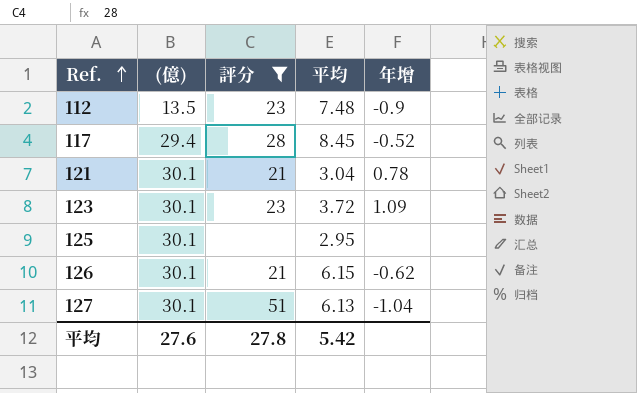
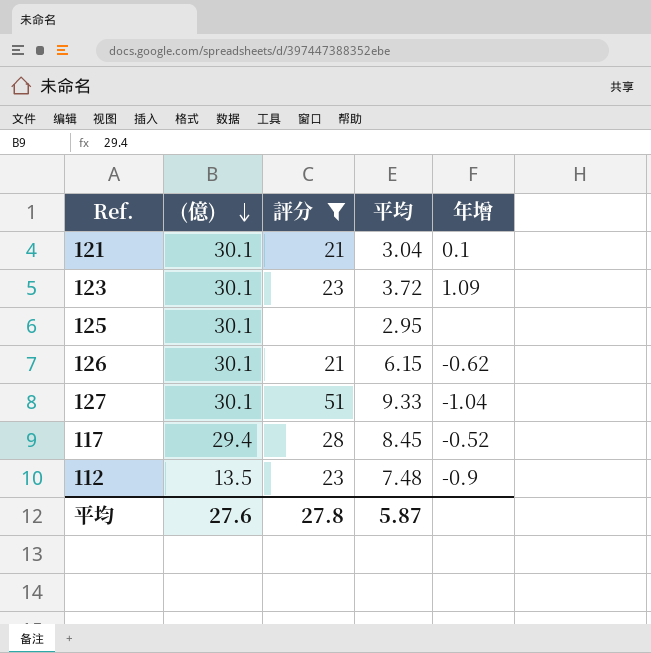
row order: Ref. ascending -> (億) descending
121 | 年增: 0.78 -> 0.1
127 | 平均: 6.13 -> 9.33
平均 | 平均: 5.42 -> 5.87

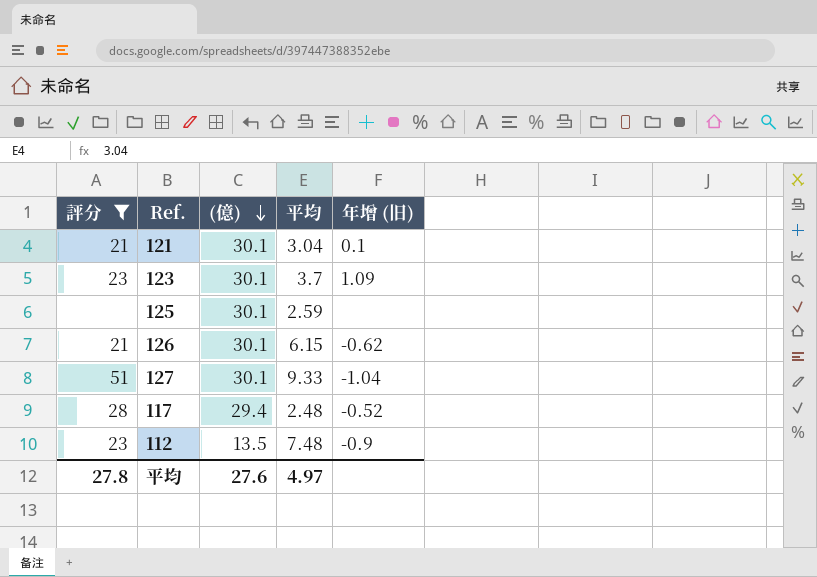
column 評分 | position: 3 -> 1
column name: 年增 -> 年增 (旧)
123 | 平均: 3.72 -> 3.7
125 | 平均: 2.95 -> 2.59
117 | 平均: 8.45 -> 2.48
平均 | 平均: 5.87 -> 4.97

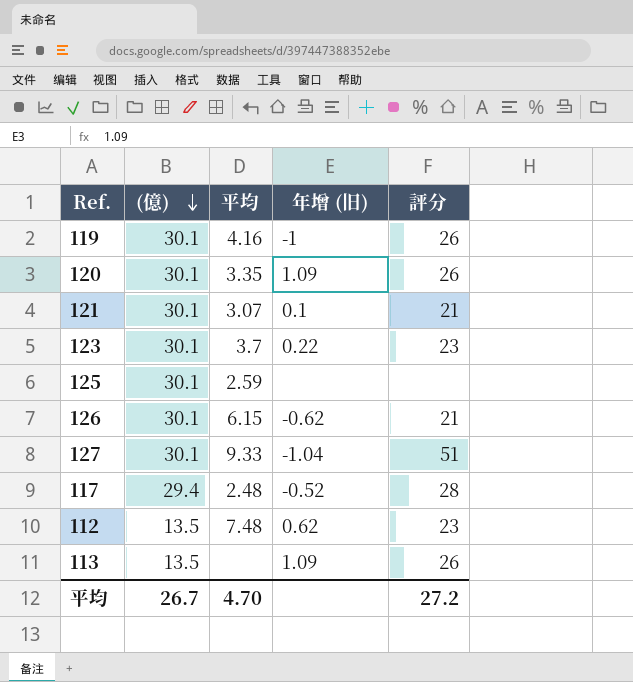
filter: 評分 != 26 -> none
column 評分 | position: 1 -> 5
121 | 平均: 3.04 -> 3.07
123 | 年增 (旧): 1.09 -> 0.22
112 | 年增 (旧): -0.9 -> 0.62
平均 | (億): 27.6 -> 26.7
平均 | 平均: 4.97 -> 4.70
平均 | 評分: 27.8 -> 27.2

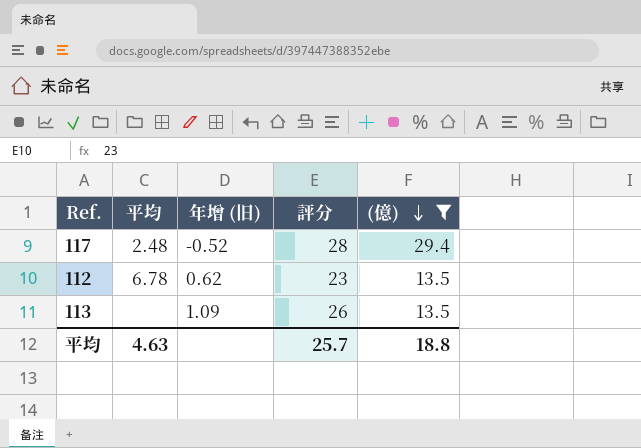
filter: none -> (億) != 30.1
column (億) | position: 2 -> 5
112 | 平均: 7.48 -> 6.78
平均 | 平均: 4.70 -> 4.63
平均 | 評分: 27.2 -> 25.7
平均 | (億): 26.7 -> 18.8

